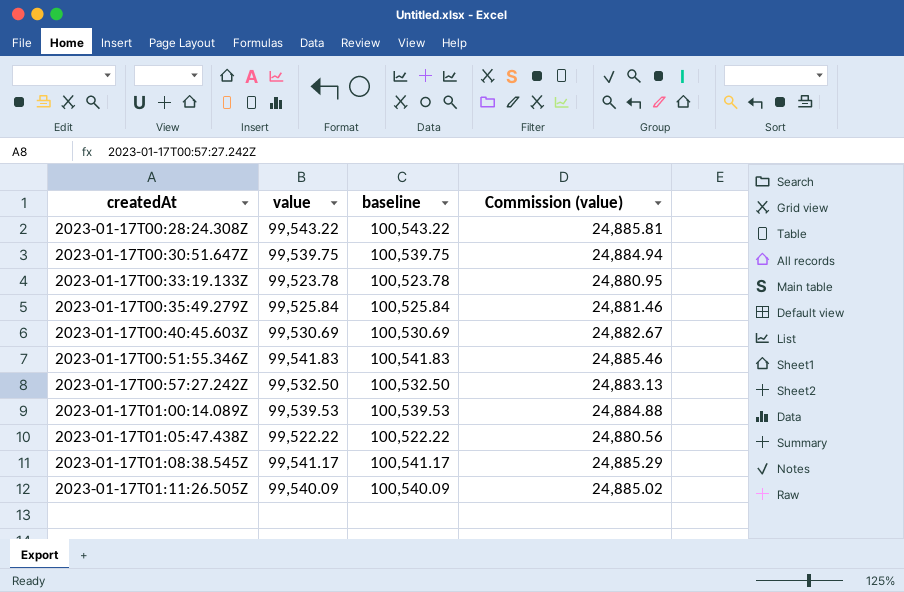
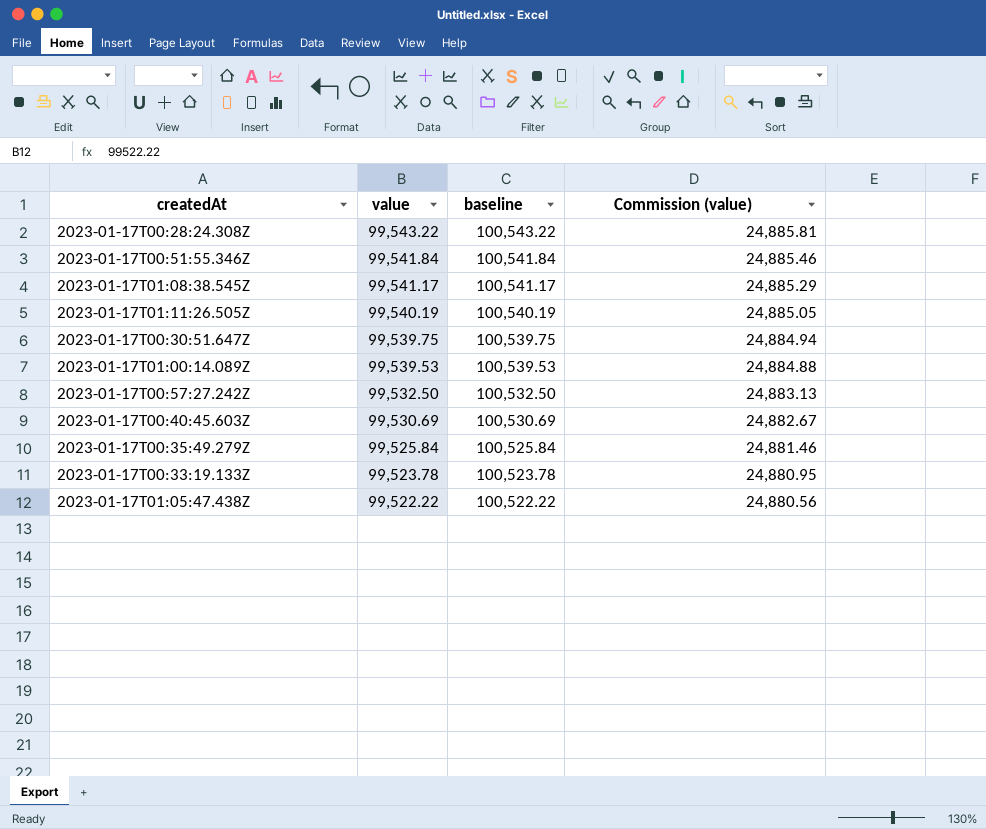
row order: createdAt ascending -> value descending
2023-01-17T00:51:55.346Z | value: 99,541.83 -> 99,541.84
2023-01-17T00:51:55.346Z | baseline: 100,541.83 -> 100,541.84
2023-01-17T01:11:26.505Z | value: 99,540.09 -> 99,540.19
2023-01-17T01:11:26.505Z | baseline: 100,540.09 -> 100,540.19
2023-01-17T01:11:26.505Z | Commission (value): 24,885.02 -> 24,885.05

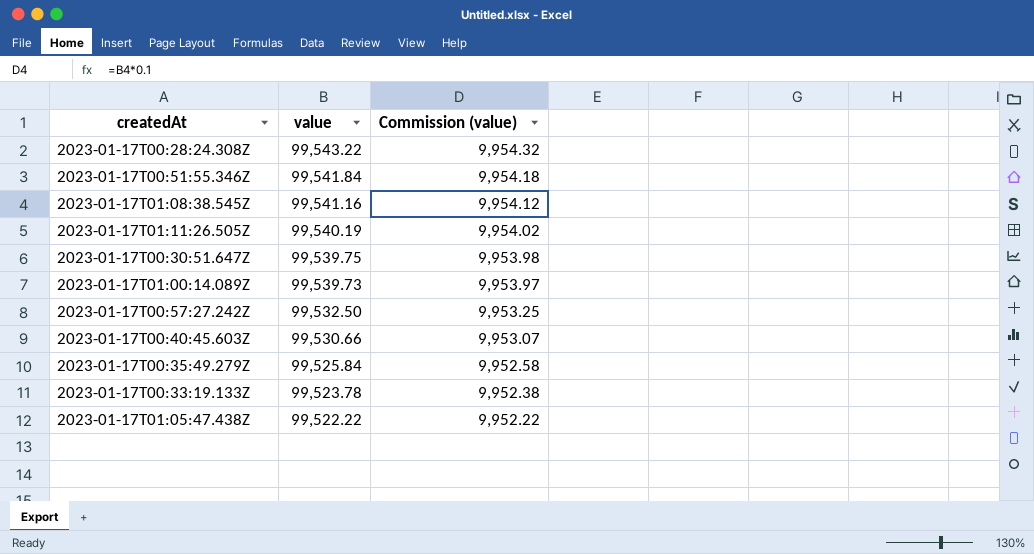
column baseline | formula: [value] + 1000 -> none
column Commission (value) | formula: [value] * 0.25 -> [value] * 0.1
2023-01-17T01:08:38.545Z | value: 99,541.17 -> 99,541.16
2023-01-17T01:00:14.089Z | value: 99,539.53 -> 99,539.73
2023-01-17T00:40:45.603Z | value: 99,530.69 -> 99,530.66

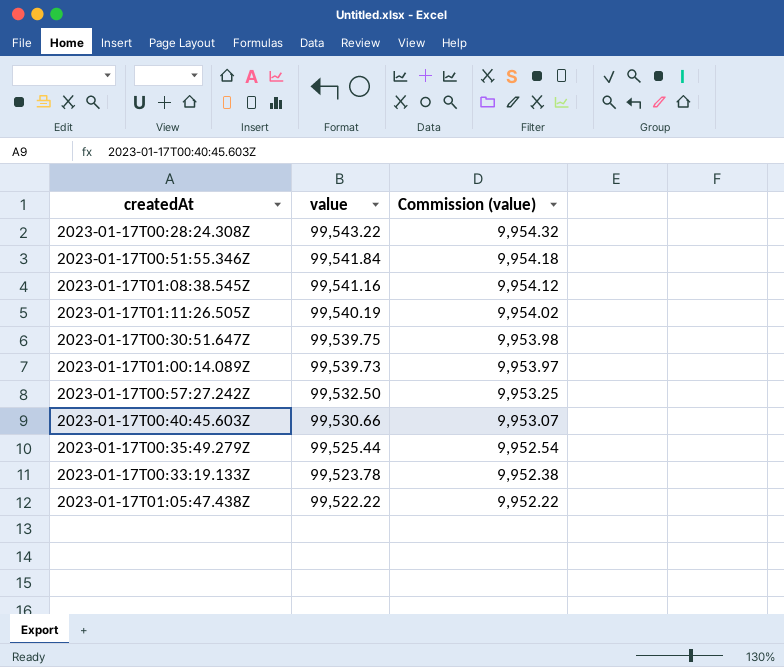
2023-01-17T00:35:49.279Z | value: 99,525.84 -> 99,525.44
2023-01-17T00:35:49.279Z | Commission (value): 9,952.58 -> 9,952.54

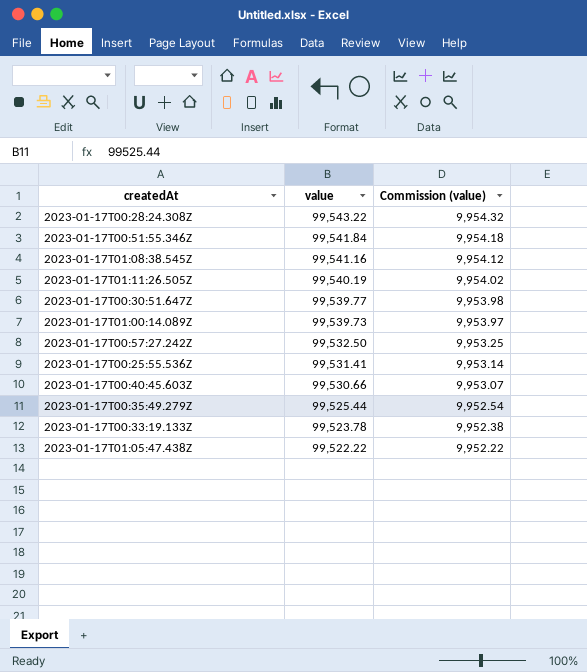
2023-01-17T00:30:51.647Z | value: 99,539.75 -> 99,539.77
row 2023-01-17T00:25:55.536Z: none -> 99,531.41 | 9,953.14

